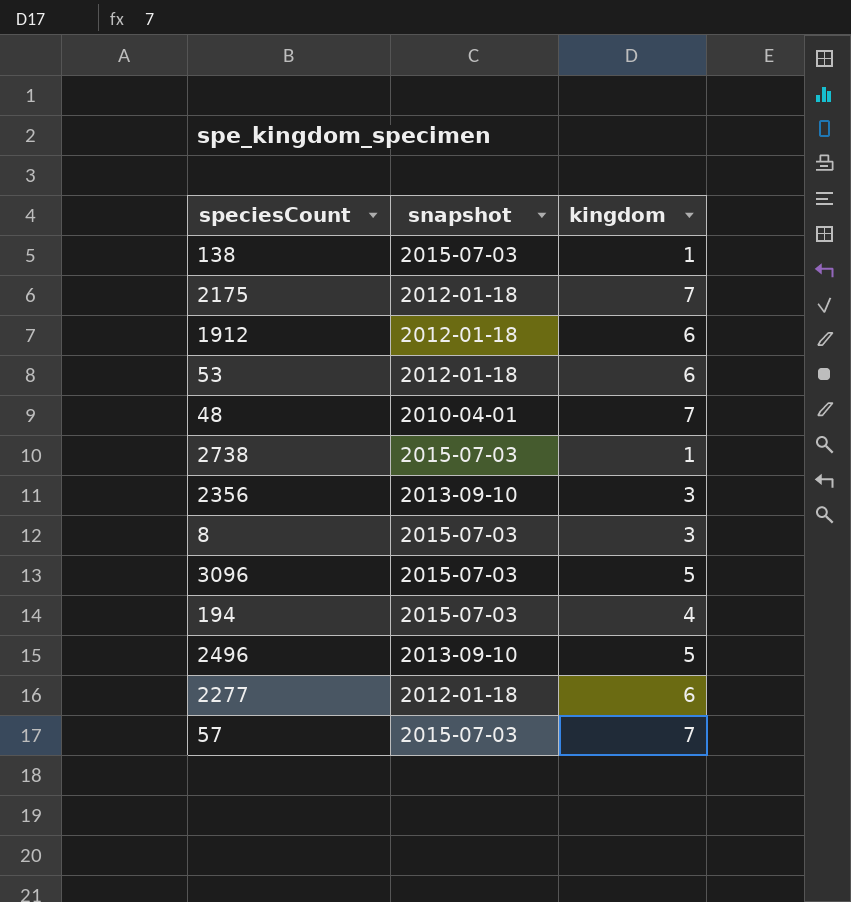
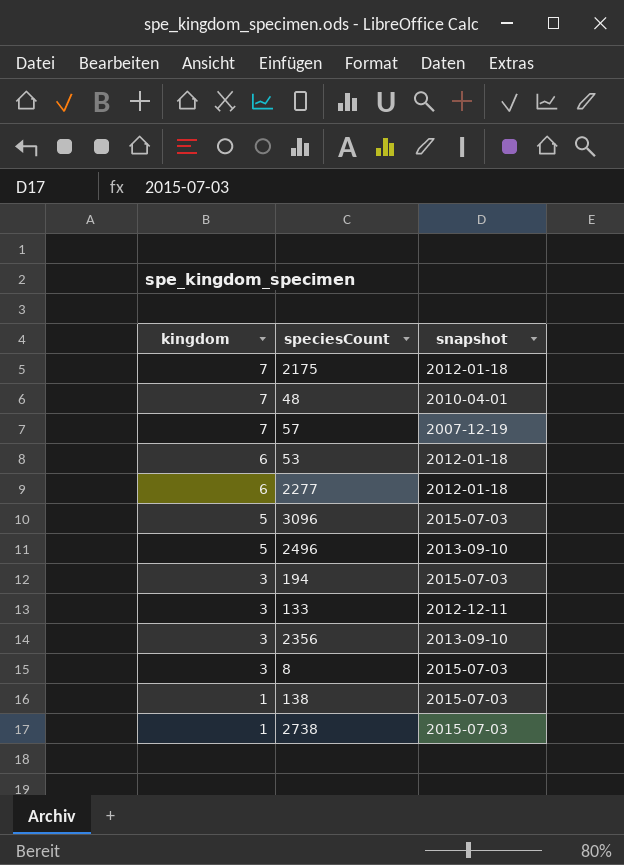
row order: none -> kingdom descending
column kingdom | position: 3 -> 1
row 1912: 2012-01-18 | 6 -> none
57 | snapshot: 2015-07-03 -> 2007-12-19
194 | kingdom: 4 -> 3
row 133: none -> 3 | 2012-12-11

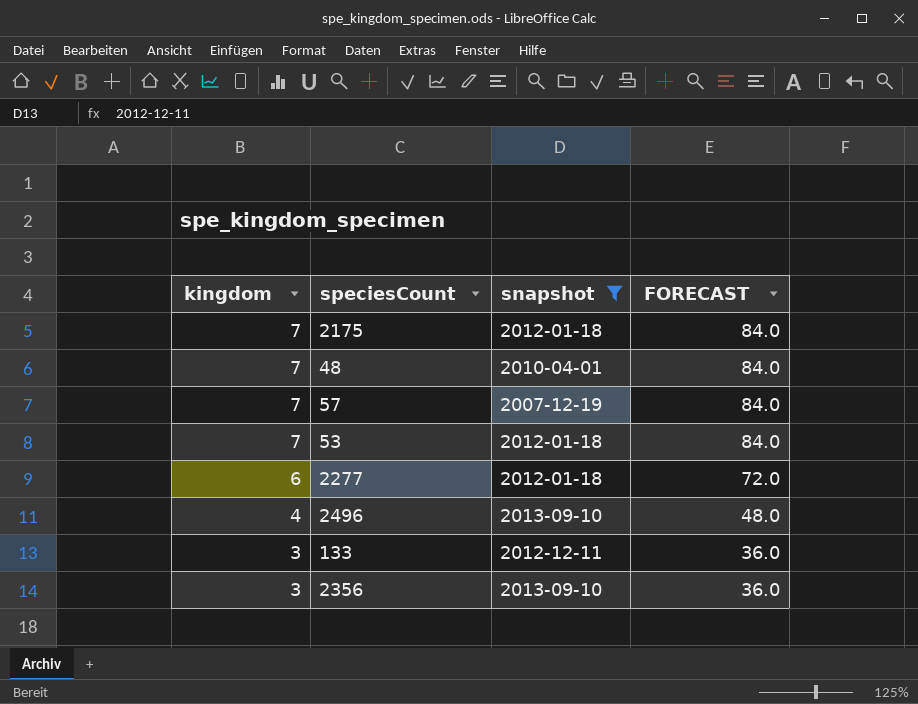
filter: none -> snapshot != 2015-07-03
column FORECAST | formula: none -> [kingdom] * 12
53 | kingdom: 6 -> 7
2496 | kingdom: 5 -> 4

